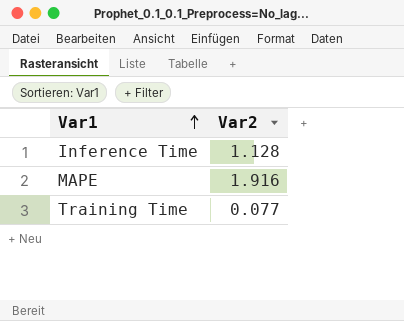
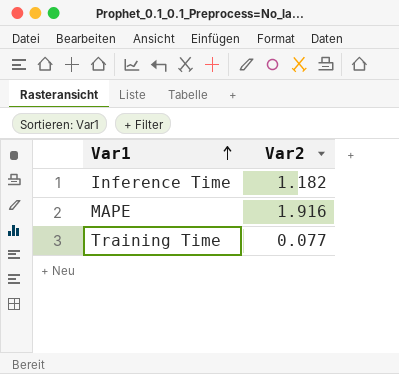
Inference Time | Var2: 1.128 -> 1.182

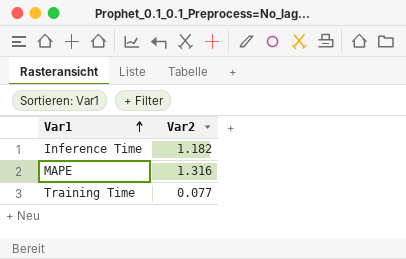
MAPE | Var2: 1.916 -> 1.316

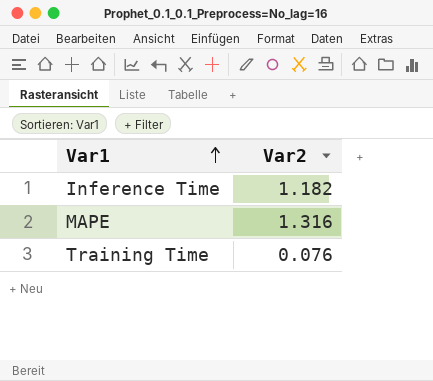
Training Time | Var2: 0.077 -> 0.076

